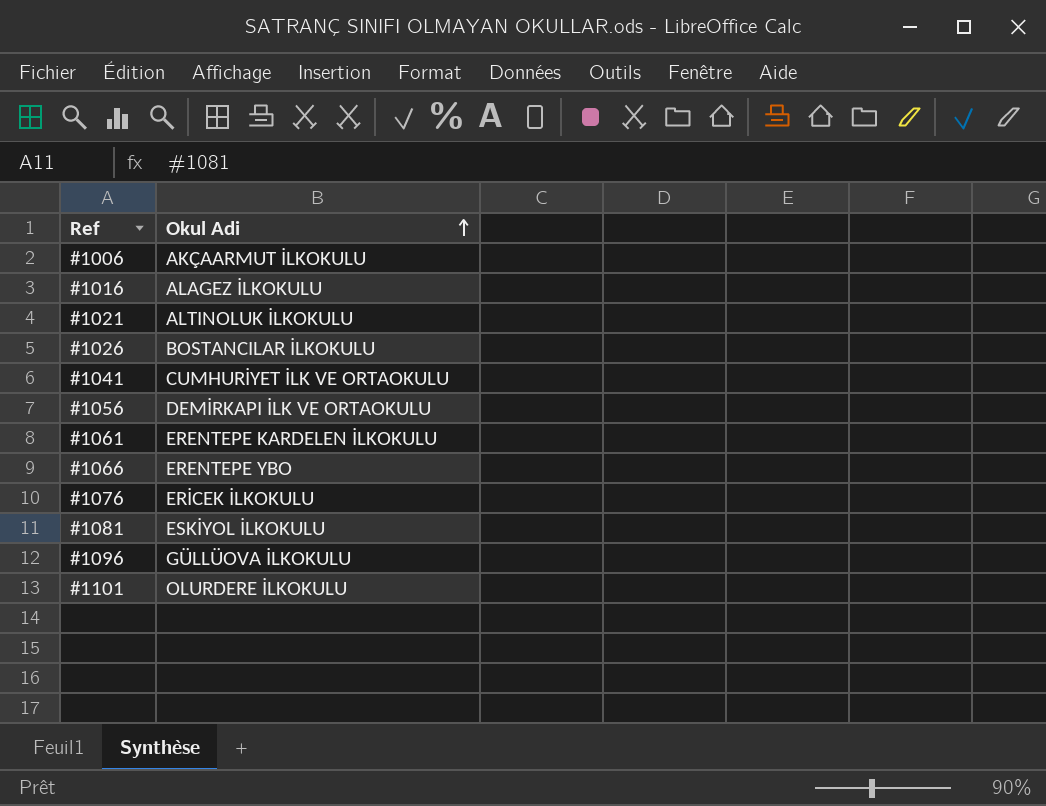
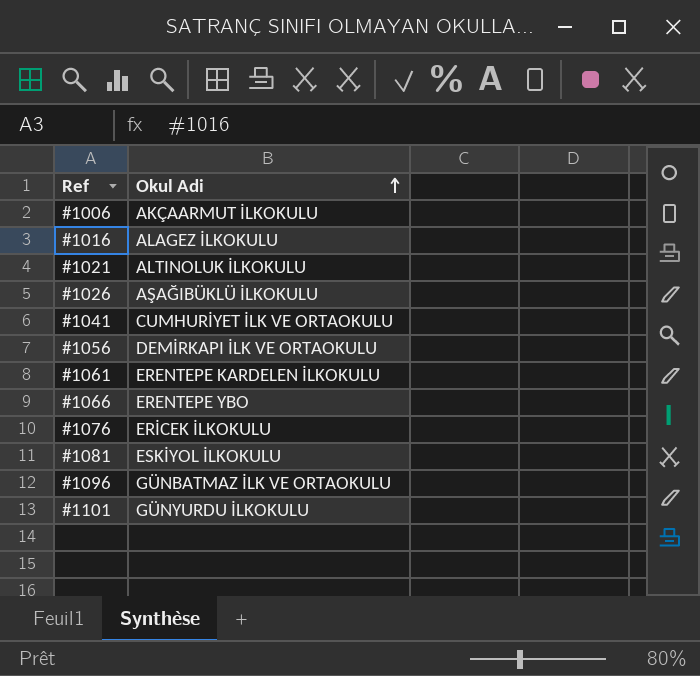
#1026 | Okul Adi: BOSTANCILAR İLKOKULU -> AŞAĞIBÜKLÜ İLKOKULU
#1096 | Okul Adi: GÜLLÜOVA İLKOKULU -> GÜNBATMAZ İLK VE ORTAOKULU
#1101 | Okul Adi: OLURDERE İLKOKULU -> GÜNYURDU İLKOKULU

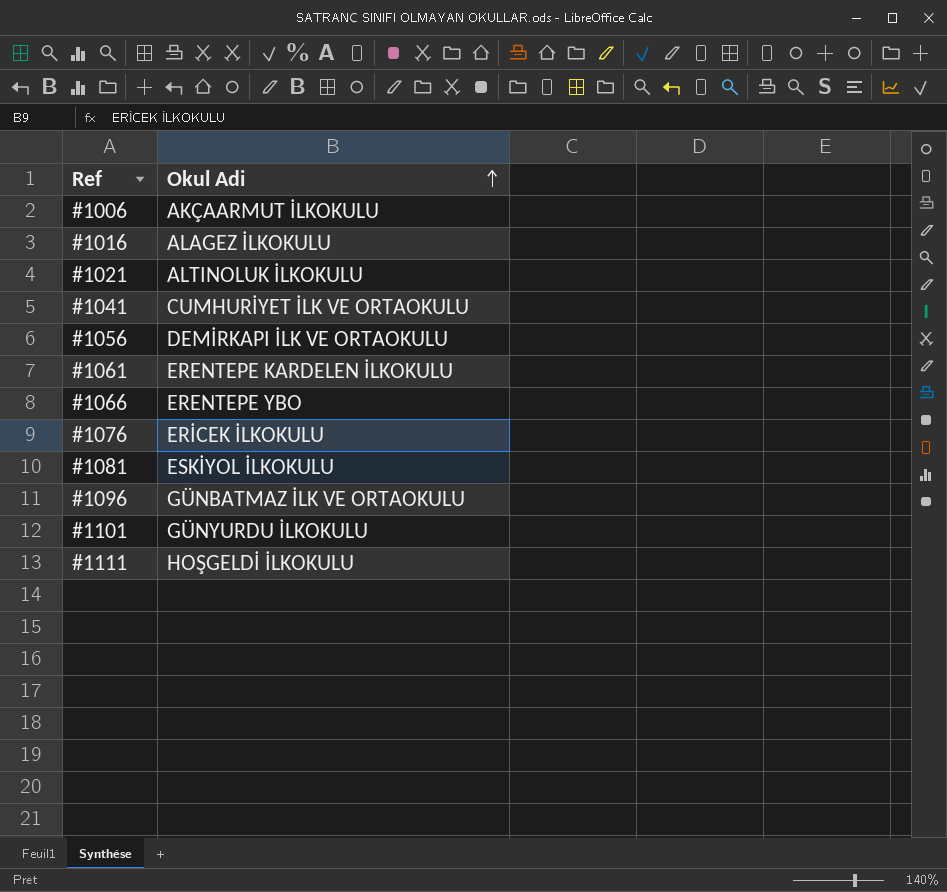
row #1026: AŞAĞIBÜKLÜ İLKOKULU -> none
row #1111: none -> HOŞGELDİ İLKOKULU

